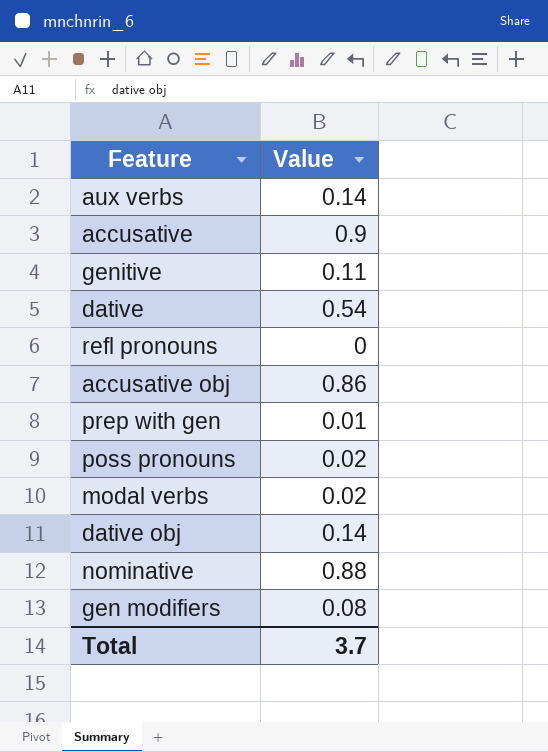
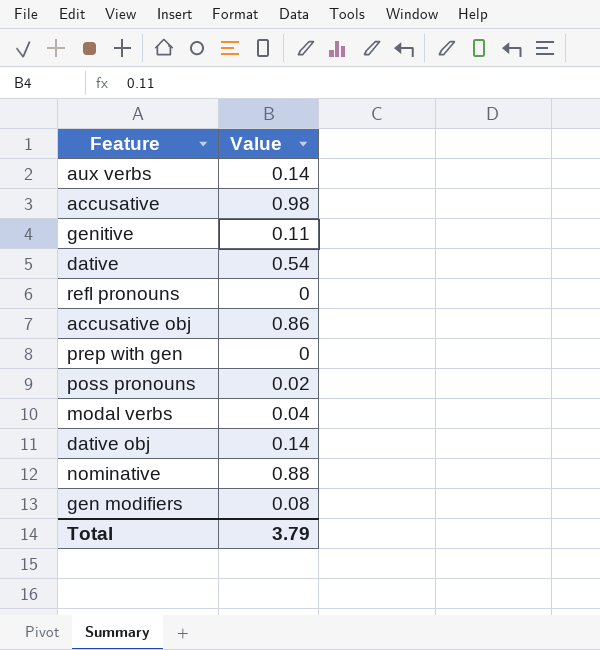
accusative | Value: 0.9 -> 0.98
prep with gen | Value: 0.01 -> 0
modal verbs | Value: 0.02 -> 0.04
Total | Value: 3.7 -> 3.79

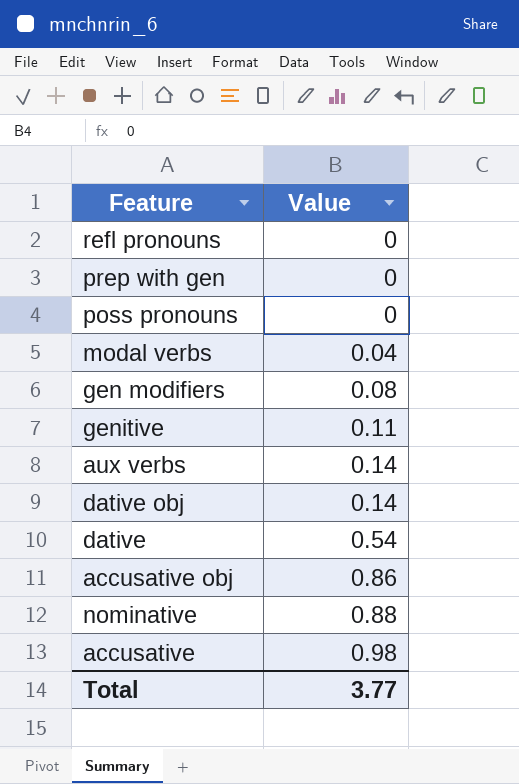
row order: none -> Value ascending
poss pronouns | Value: 0.02 -> 0
Total | Value: 3.79 -> 3.77

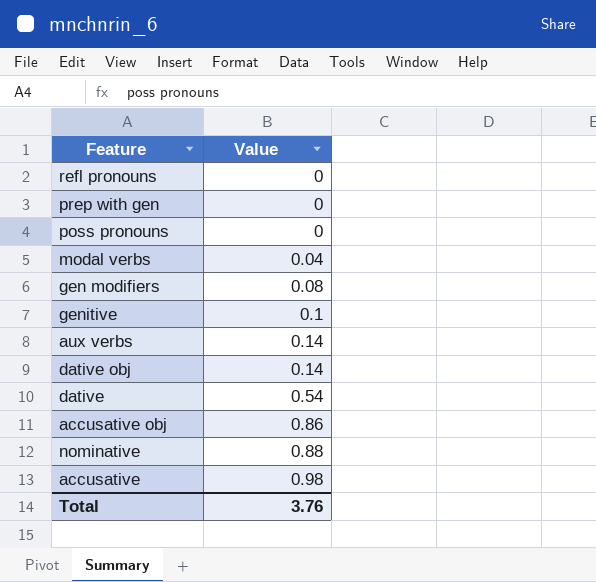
genitive | Value: 0.11 -> 0.1
Total | Value: 3.77 -> 3.76

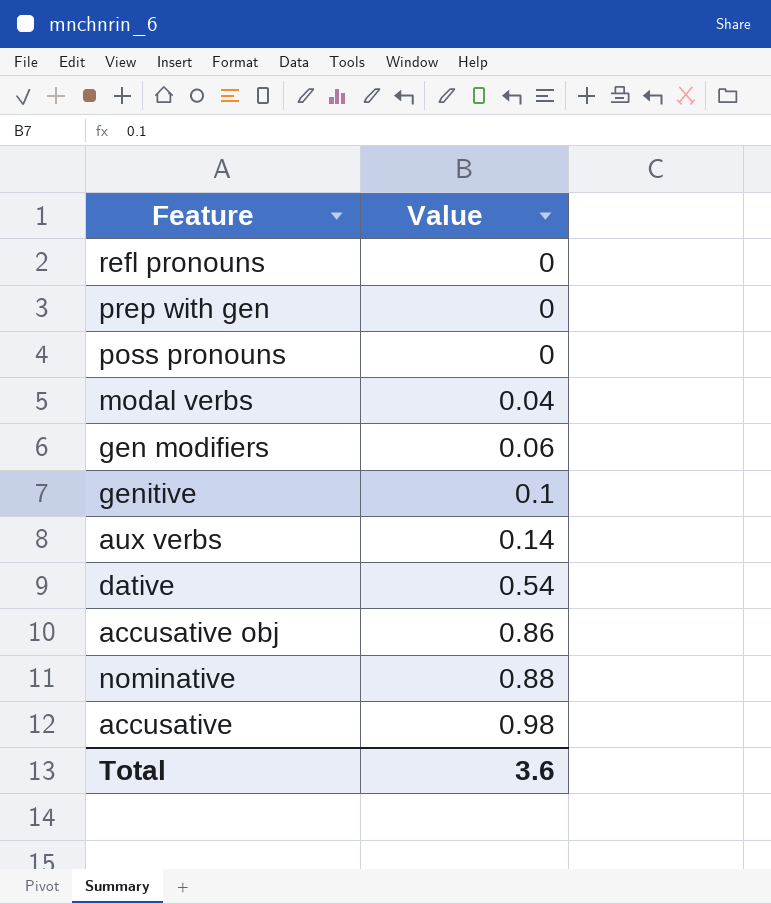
row dative obj: 0.14 -> none
gen modifiers | Value: 0.08 -> 0.06
Total | Value: 3.76 -> 3.6

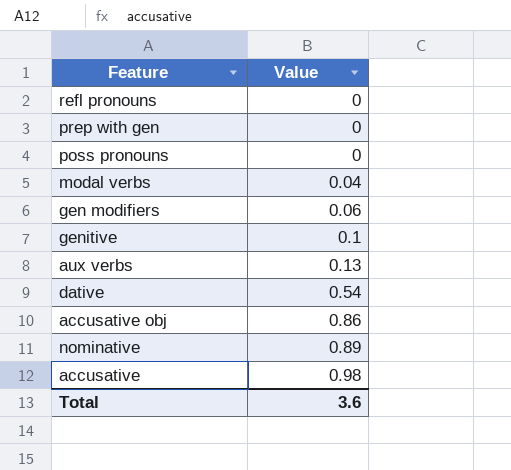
aux verbs | Value: 0.14 -> 0.13
nominative | Value: 0.88 -> 0.89

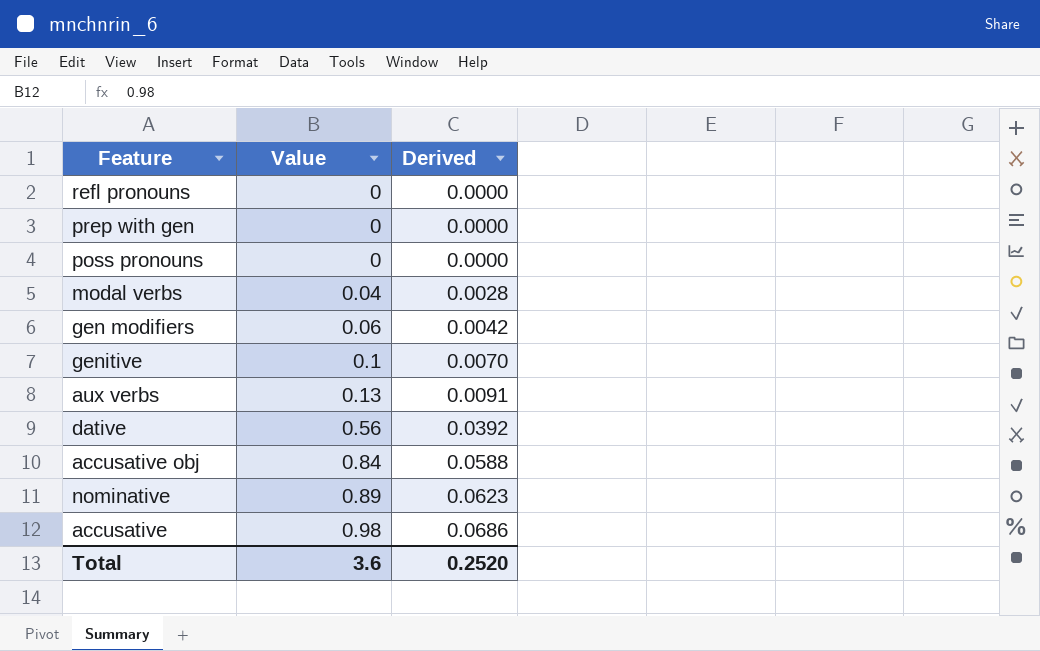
column Derived | formula: none -> [Value] * 0.07
dative | Value: 0.54 -> 0.56
accusative obj | Value: 0.86 -> 0.84

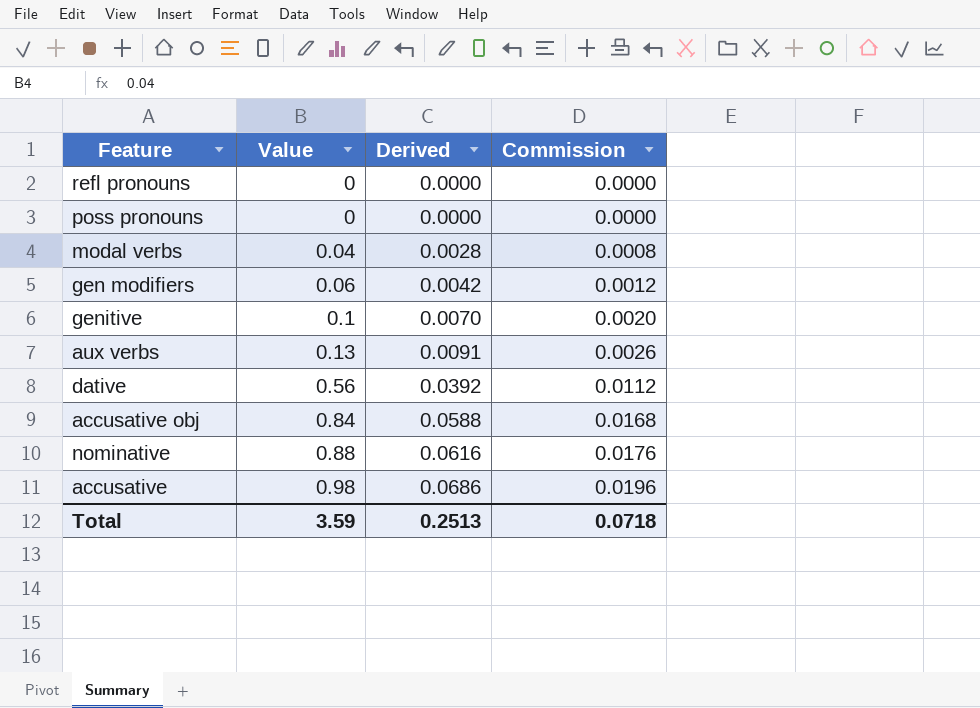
column Commission | formula: none -> [Value] * 0.02
row prep with gen: 0 | 0.0000 -> none
nominative | Value: 0.89 -> 0.88
nominative | Derived: 0.0623 -> 0.0616
Total | Value: 3.6 -> 3.59
Total | Derived: 0.2520 -> 0.2513

